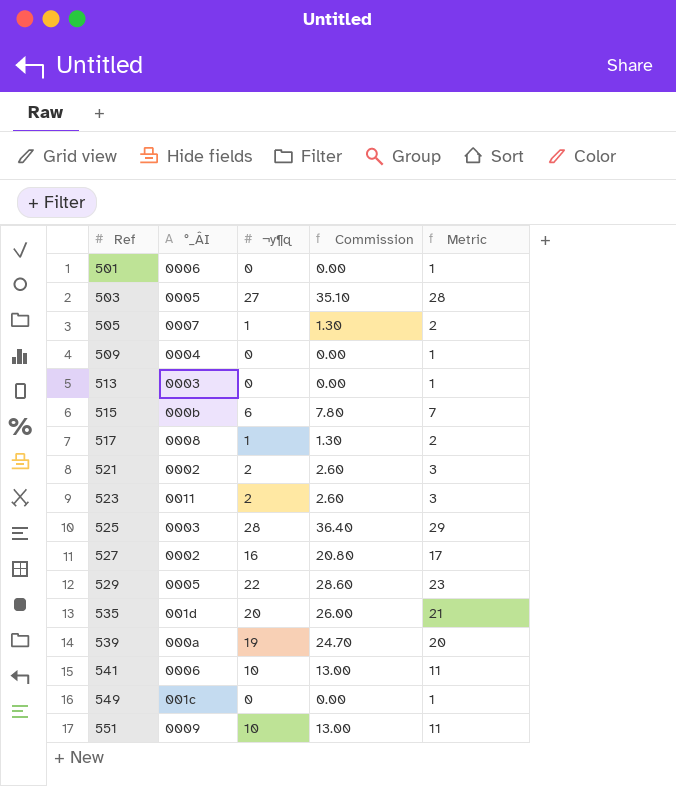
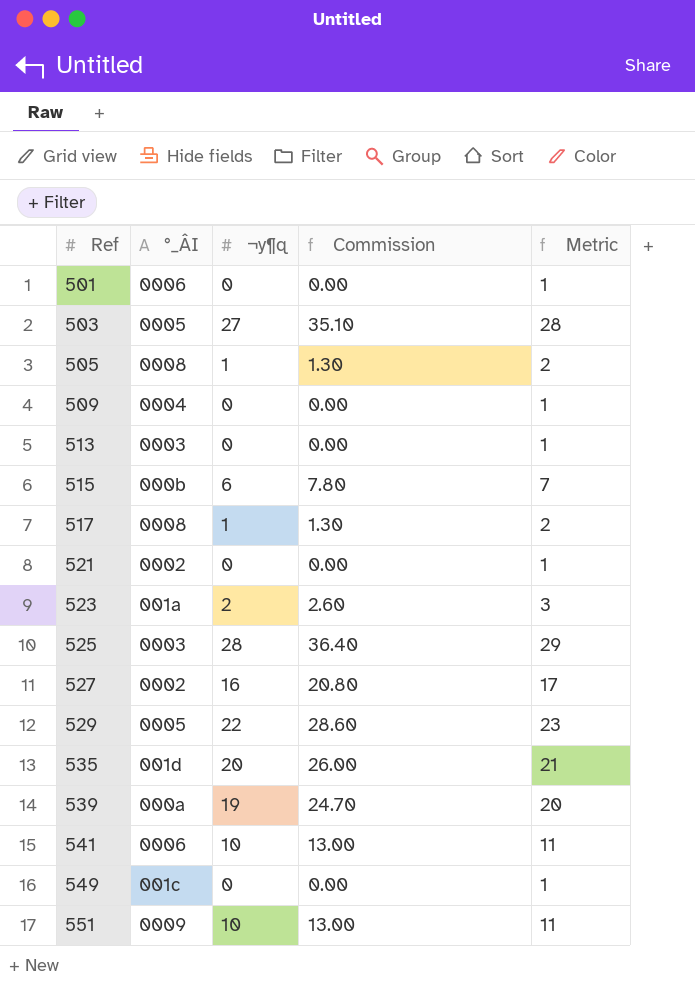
505 | °_ÂI: 0007 -> 0008
521 | ¬y¶q: 2 -> 0
521 | Commission: 2.60 -> 0.00
521 | Metric: 3 -> 1
523 | °_ÂI: 0011 -> 001a

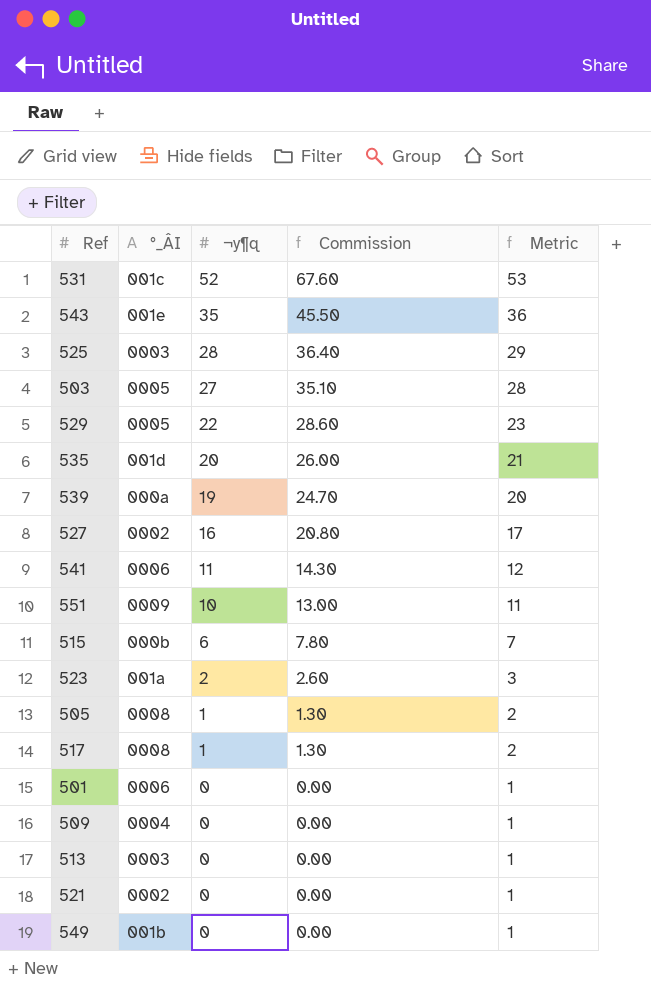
row order: Ref ascending -> ¬y¶q descending
row 531: none -> 001c | 52 | 67.60 | 53
row 543: none -> 001e | 35 | 45.50 | 36
541 | ¬y¶q: 10 -> 11
541 | Commission: 13.00 -> 14.30
541 | Metric: 11 -> 12
549 | °_ÂI: 001c -> 001b

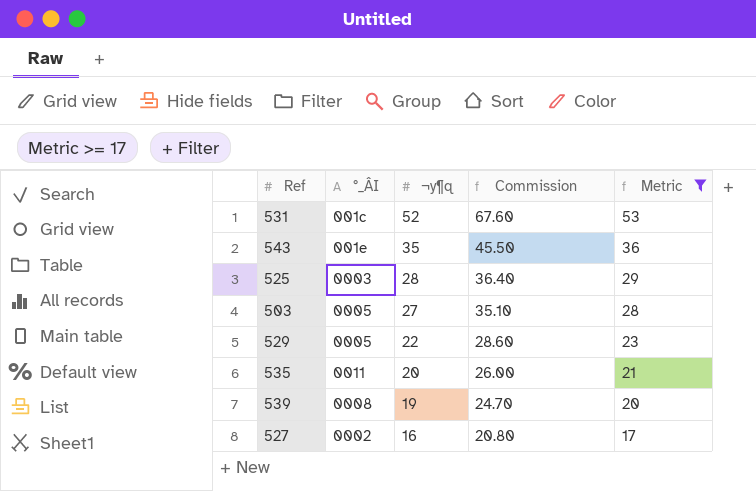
filter: none -> Metric >= 17
535 | °_ÂI: 001d -> 0011
539 | °_ÂI: 000a -> 0008

